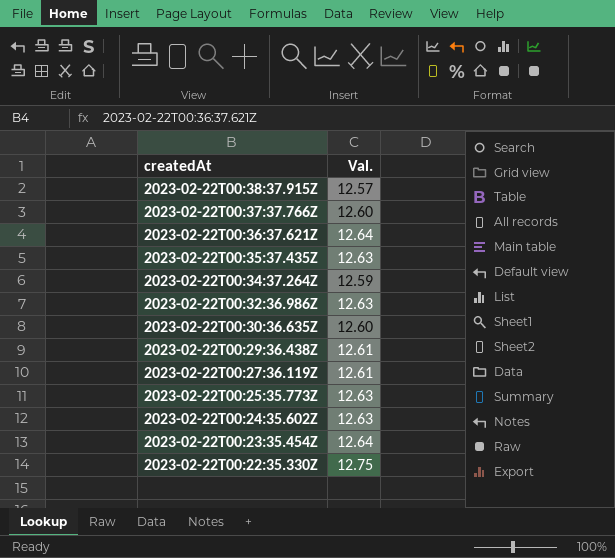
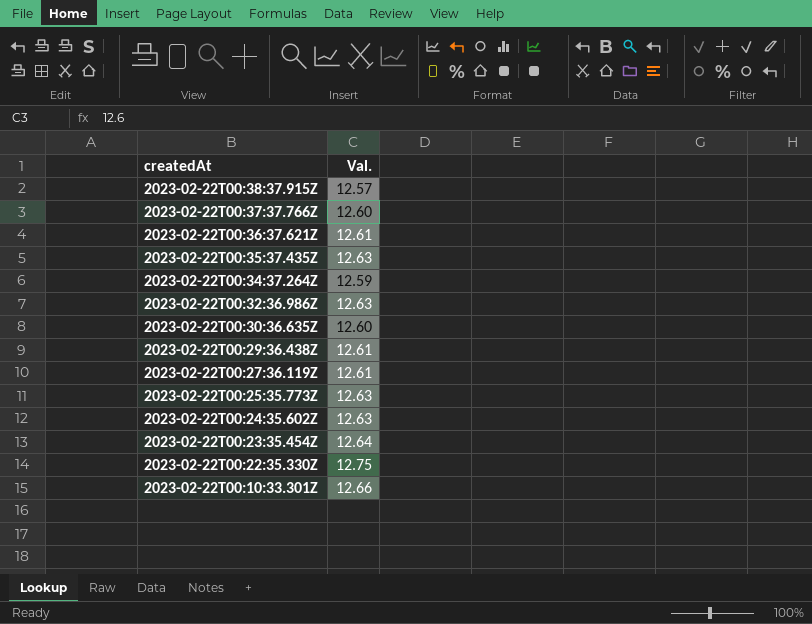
2023-02-22T00:36:37.621Z | Val.: 12.64 -> 12.61
row 2023-02-22T00:10:33.301Z: none -> 12.66

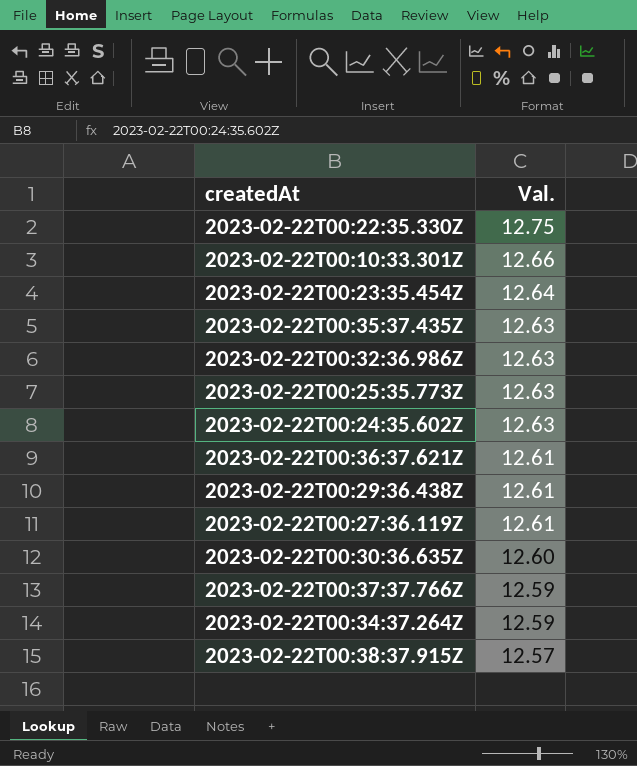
row order: createdAt descending -> Val. descending
2023-02-22T00:37:37.766Z | Val.: 12.60 -> 12.59

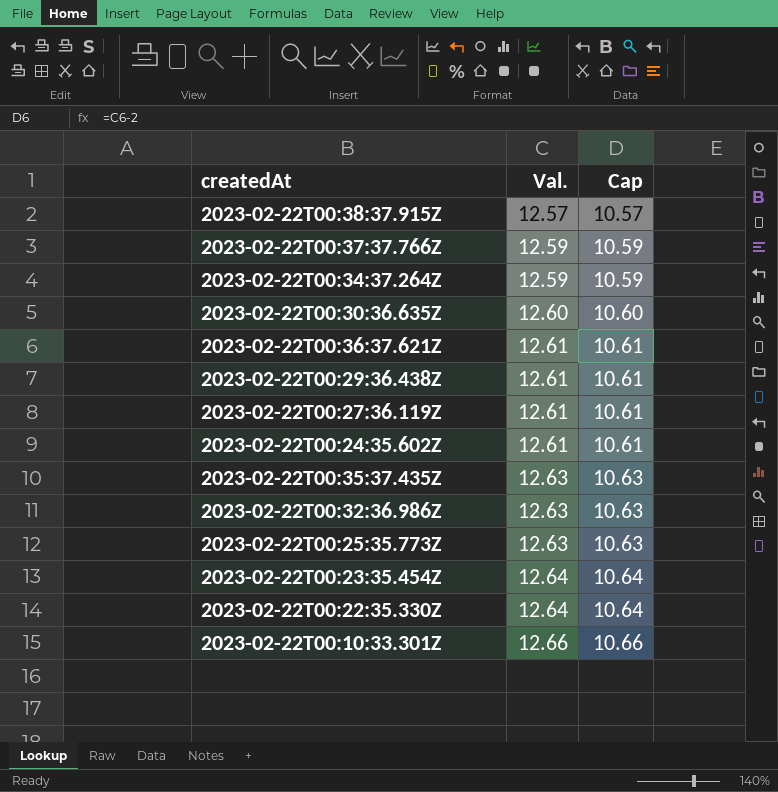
row order: Val. descending -> Val. ascending
column Cap | formula: none -> [Val.] - 2
2023-02-22T00:24:35.602Z | Val.: 12.63 -> 12.61
2023-02-22T00:22:35.330Z | Val.: 12.75 -> 12.64

